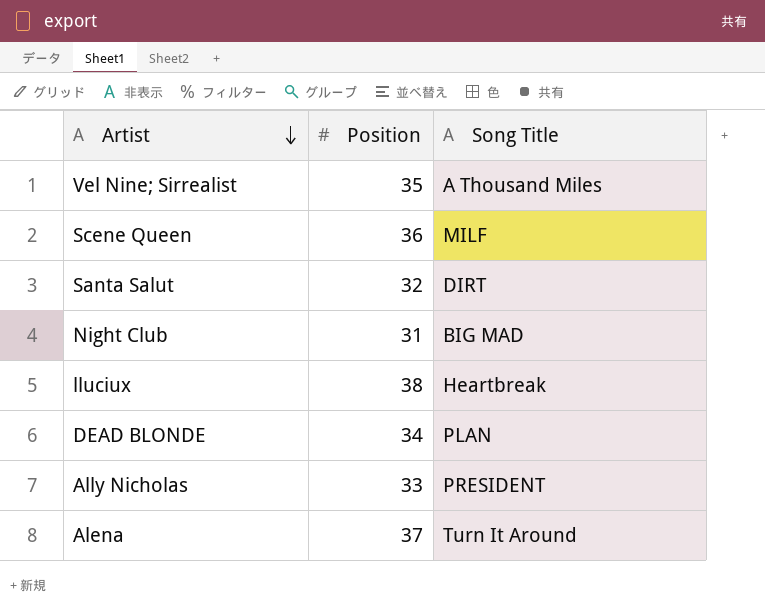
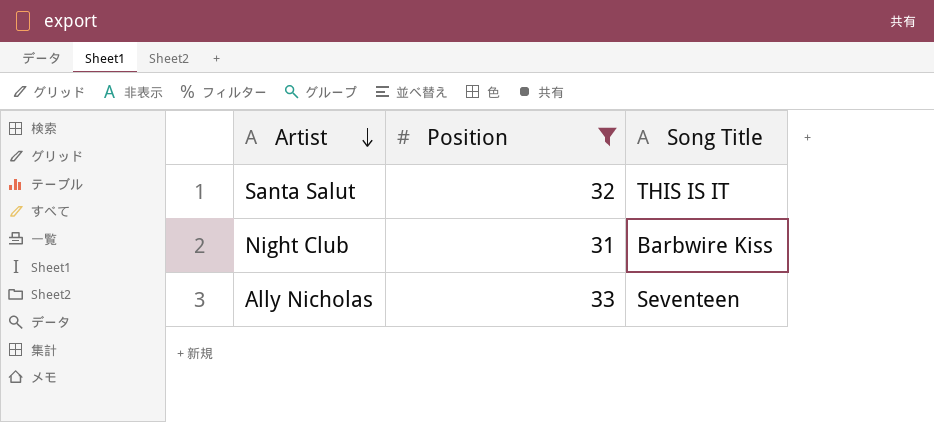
filter: none -> Position <= 33
Santa Salut | Song Title: DIRT -> THIS IS IT
Night Club | Song Title: BIG MAD -> Barbwire Kiss
Ally Nicholas | Song Title: PRESIDENT -> Seventeen

